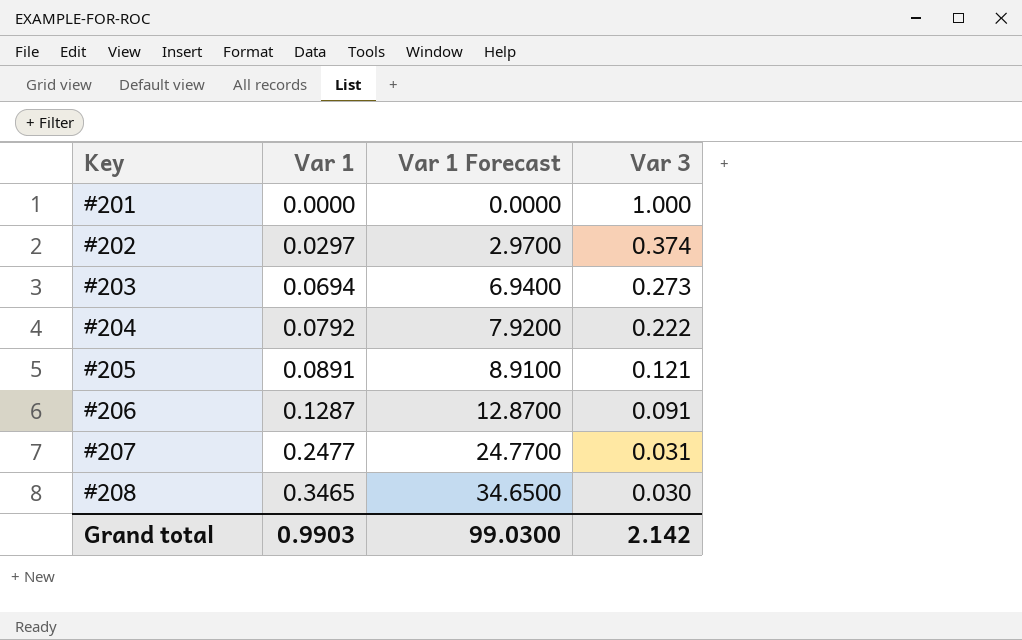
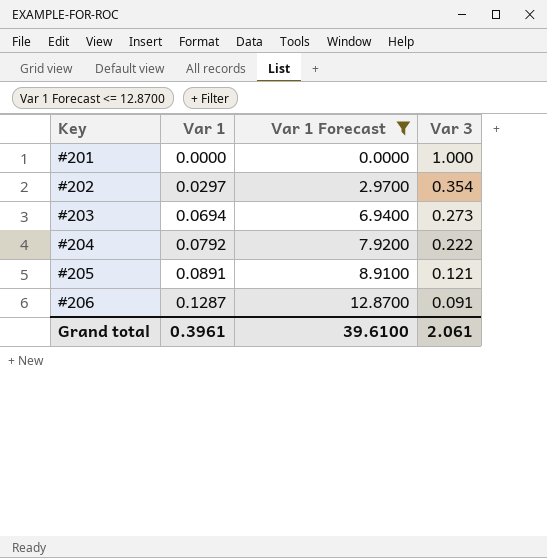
filter: none -> Var 1 Forecast <= 12.8700
#202 | Var 3: 0.374 -> 0.354
Grand total | Var 1: 0.9903 -> 0.3961
Grand total | Var 1 Forecast: 99.0300 -> 39.6100
Grand total | Var 3: 2.142 -> 2.061

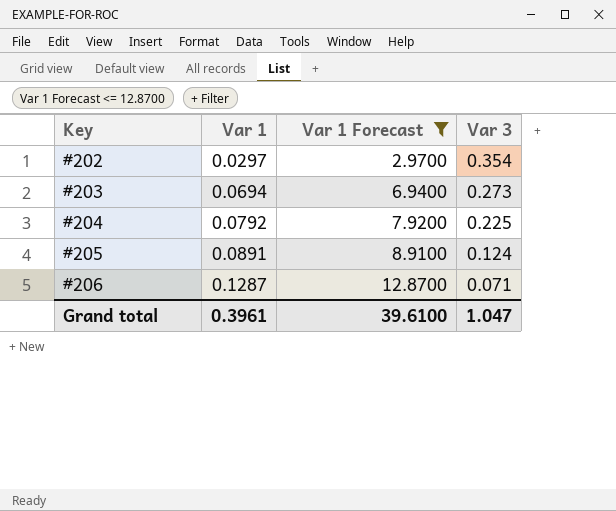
row #201: 0.0000 | 0.0000 | 1.000 -> none
#204 | Var 3: 0.222 -> 0.225
#205 | Var 3: 0.121 -> 0.124
#206 | Var 3: 0.091 -> 0.071
Grand total | Var 3: 2.061 -> 1.047

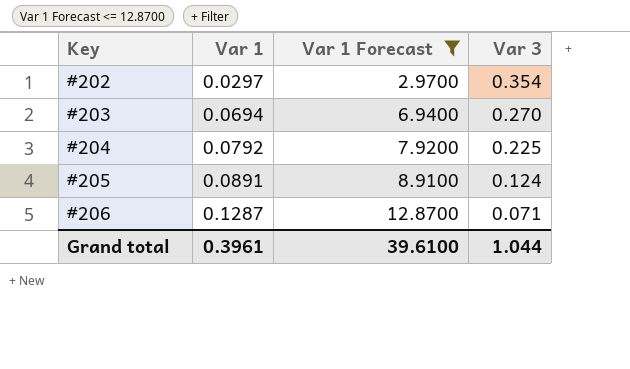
#203 | Var 3: 0.273 -> 0.270
Grand total | Var 3: 1.047 -> 1.044

